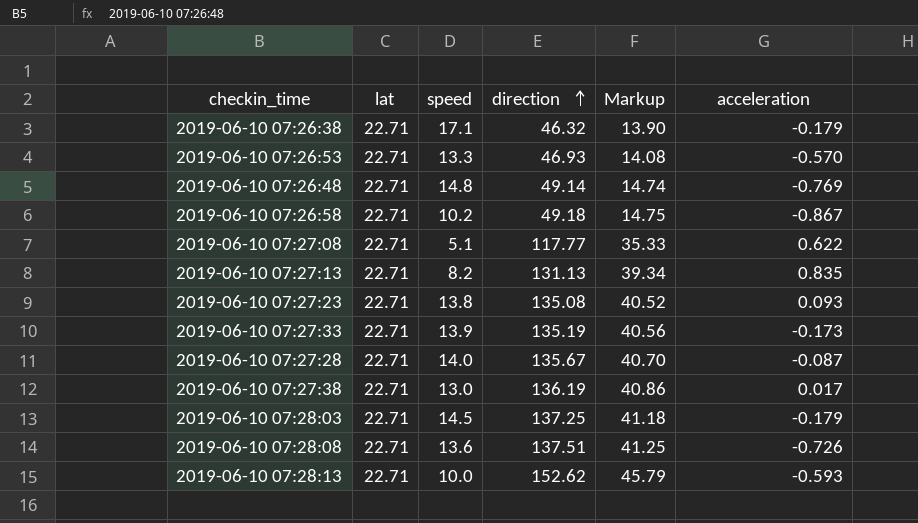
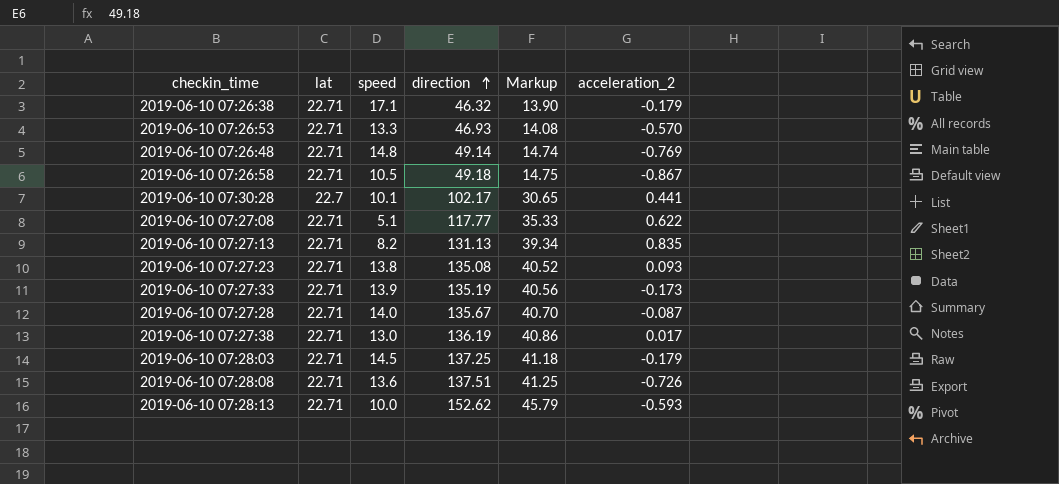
column name: acceleration -> acceleration_2
2019-06-10 07:26:58 | speed: 10.2 -> 10.5
row 2019-06-10 07:30:28: none -> 22.7 | 10.1 | 102.17 | 30.65 | 0.441

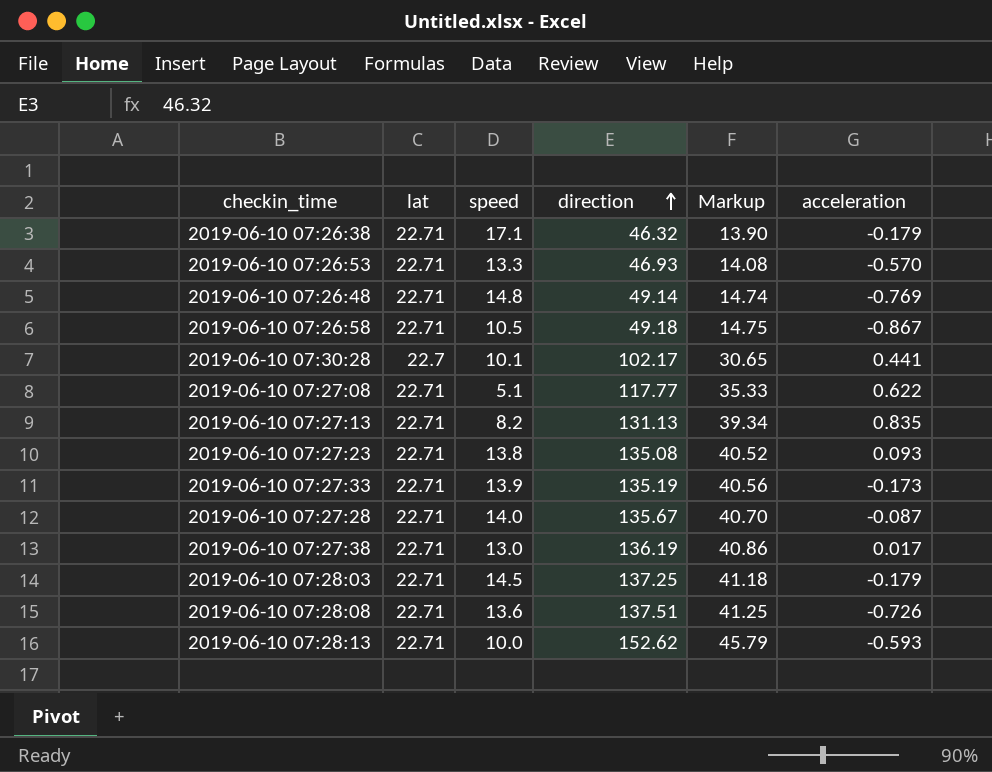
column name: acceleration_2 -> acceleration

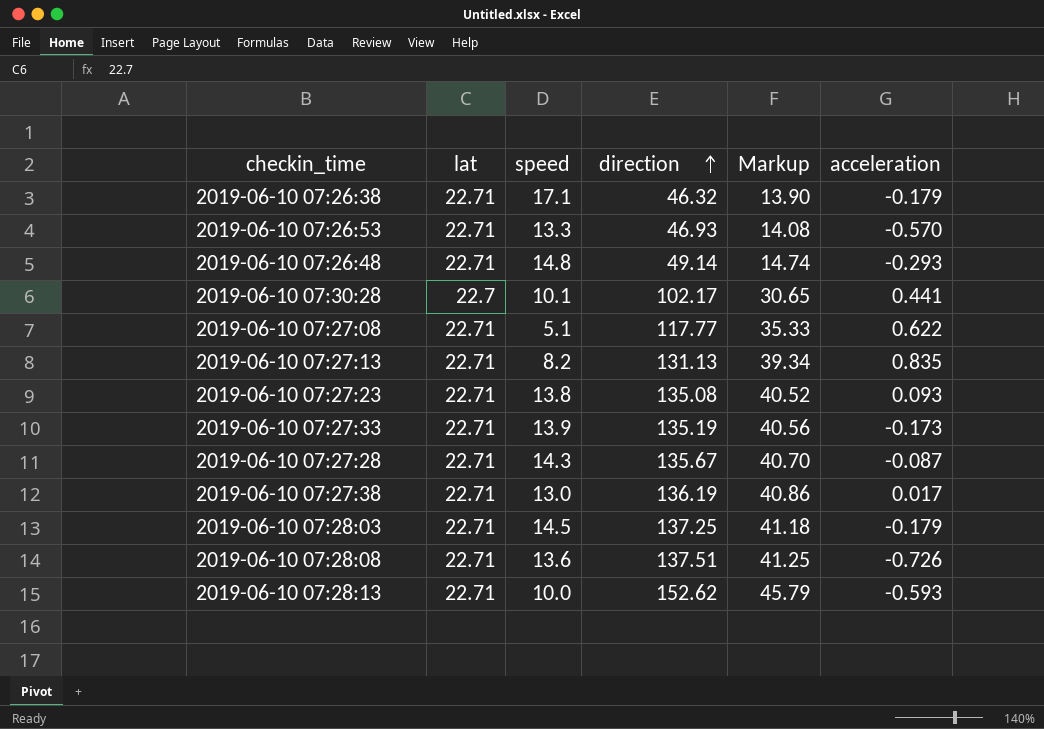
row 2019-06-10 07:26:58: 22.71 | 10.5 | 49.18 | 14.75 | -0.867 -> none
2019-06-10 07:26:48 | acceleration: -0.769 -> -0.293
2019-06-10 07:27:28 | speed: 14.0 -> 14.3

